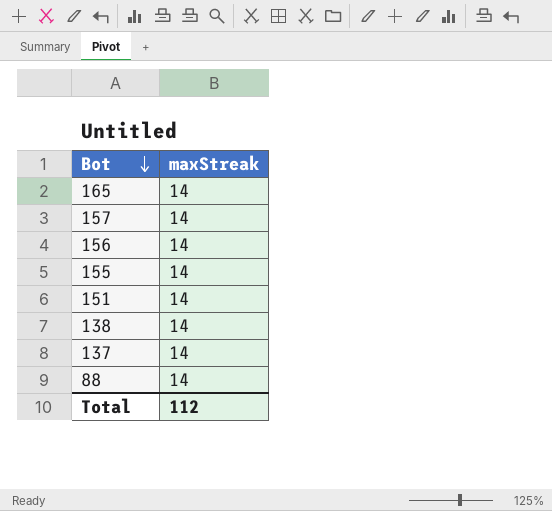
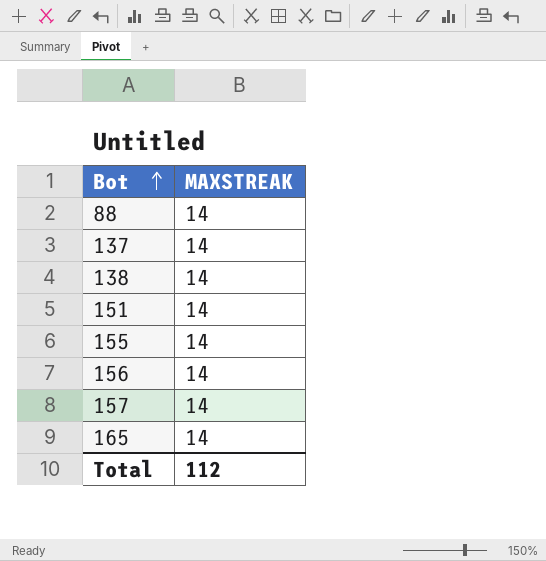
row order: Bot descending -> Bot ascending
column name: maxStreak -> MAXSTREAK

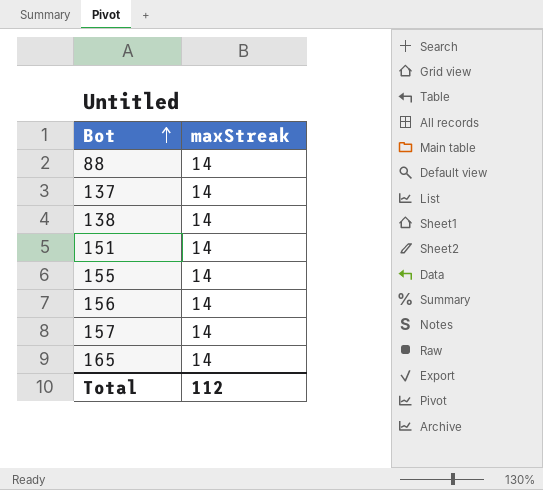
column name: MAXSTREAK -> maxStreak

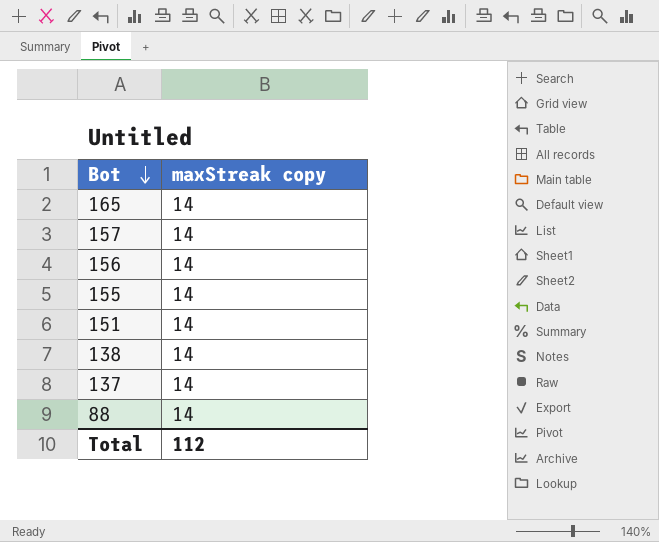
row order: Bot ascending -> Bot descending
column name: maxStreak -> maxStreak copy

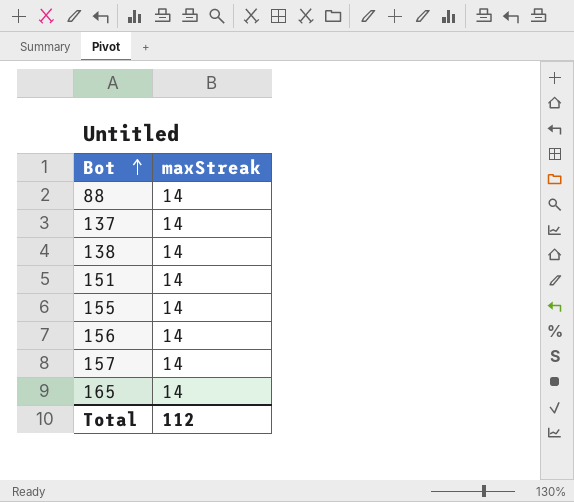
row order: Bot descending -> Bot ascending
column name: maxStreak copy -> maxStreak

